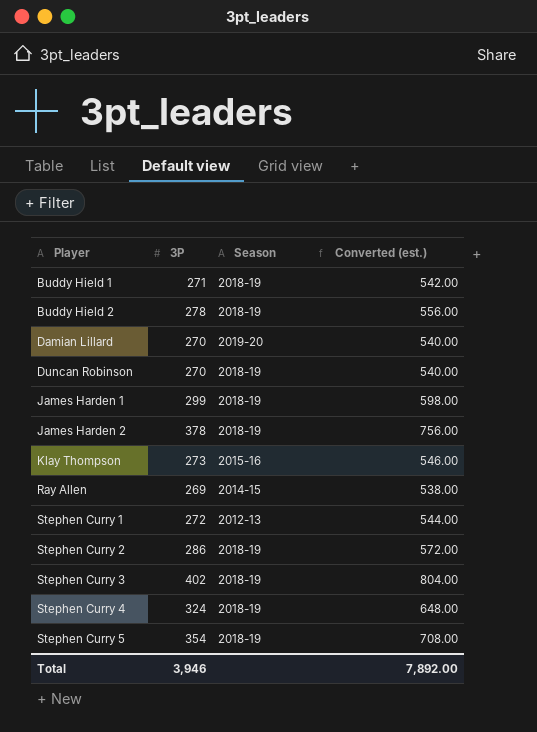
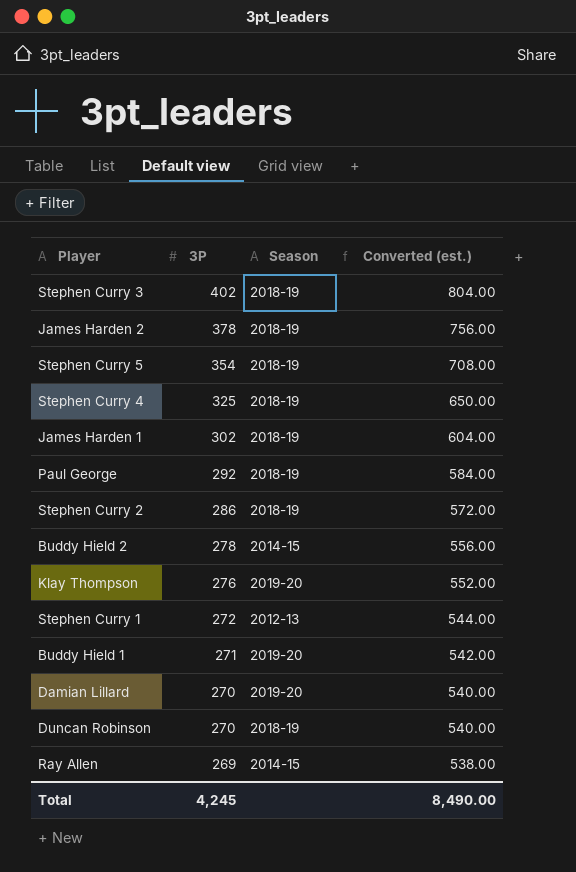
row order: Player ascending -> 3P descending
Stephen Curry 4 | 3P: 324 -> 325
Stephen Curry 4 | Converted (est.): 648.00 -> 650.00
James Harden 1 | 3P: 299 -> 302
James Harden 1 | Converted (est.): 598.00 -> 604.00
row Paul George: none -> 292 | 2018-19 | 584.00
Buddy Hield 2 | Season: 2018-19 -> 2014-15
Klay Thompson | 3P: 273 -> 276
Klay Thompson | Season: 2015-16 -> 2019-20
Klay Thompson | Converted (est.): 546.00 -> 552.00
Buddy Hield 1 | Season: 2018-19 -> 2019-20
Total | 3P: 3,946 -> 4,245
Total | Converted (est.): 7,892.00 -> 8,490.00

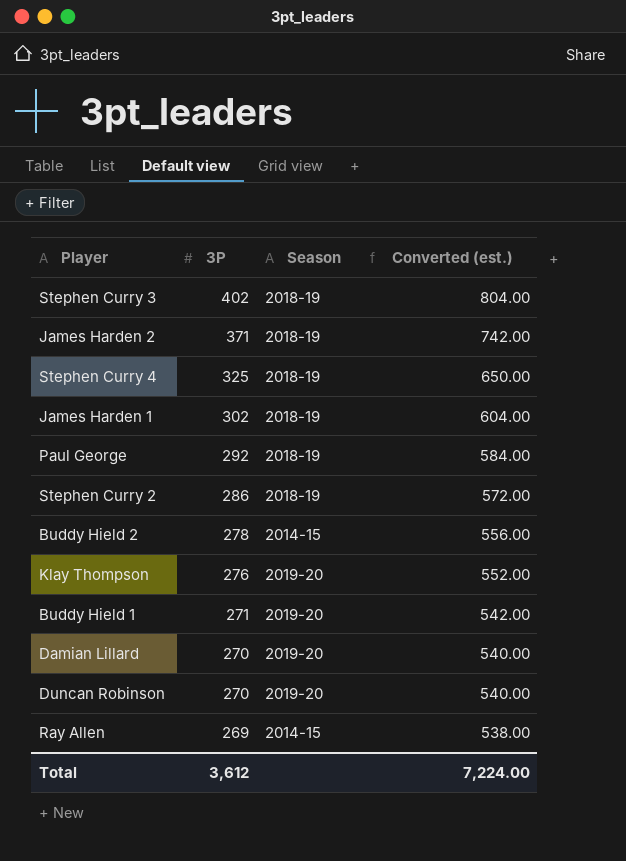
row Stephen Curry 5: 354 | 2018-19 | 708.00 -> none
row Stephen Curry 1: 272 | 2012-13 | 544.00 -> none
James Harden 2 | 3P: 378 -> 371
James Harden 2 | Converted (est.): 756.00 -> 742.00
Duncan Robinson | Season: 2018-19 -> 2019-20
Total | 3P: 4,245 -> 3,612
Total | Converted (est.): 8,490.00 -> 7,224.00

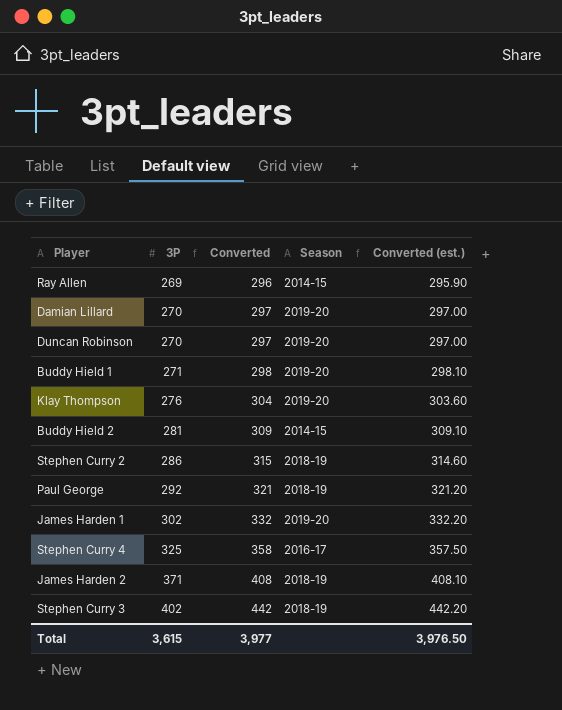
row order: 3P descending -> 3P ascending
column Converted | formula: none -> [3P] * 1.1
column Converted (est.) | formula: [3P] * 2 -> [3P] * 1.1
Buddy Hield 2 | 3P: 278 -> 281
James Harden 1 | Season: 2018-19 -> 2019-20
Stephen Curry 4 | Season: 2018-19 -> 2016-17
Total | 3P: 3,612 -> 3,615
Total | Converted (est.): 7,224.00 -> 3,976.50

